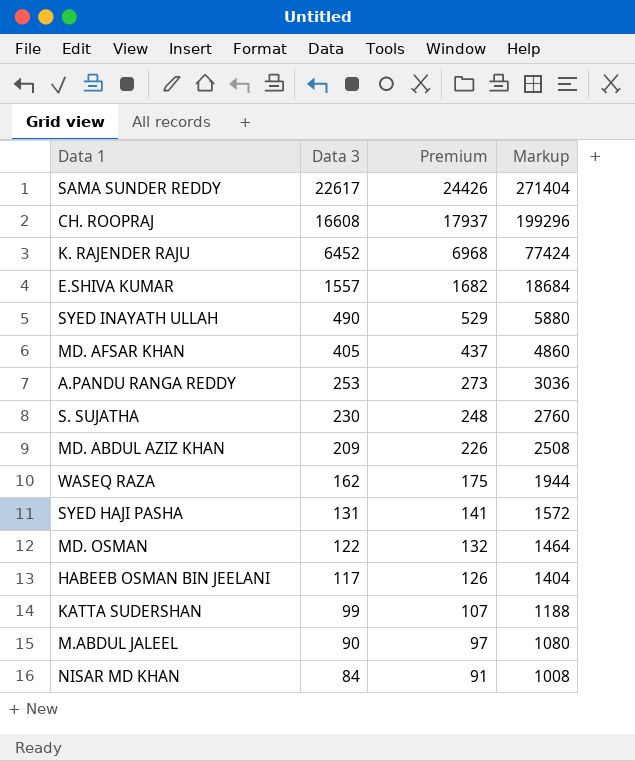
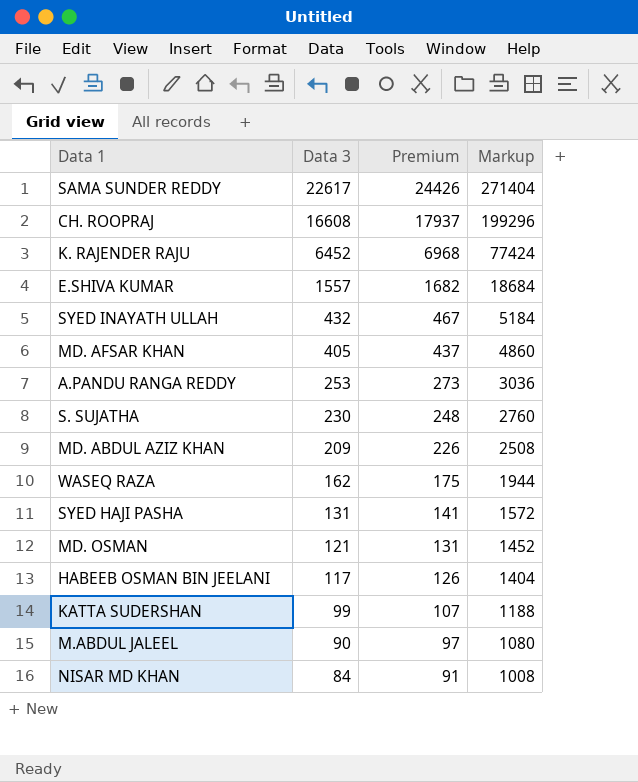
SYED INAYATH ULLAH | Data 3: 490 -> 432
SYED INAYATH ULLAH | Premium: 529 -> 467
SYED INAYATH ULLAH | Markup: 5880 -> 5184
MD. OSMAN | Data 3: 122 -> 121
MD. OSMAN | Premium: 132 -> 131
MD. OSMAN | Markup: 1464 -> 1452

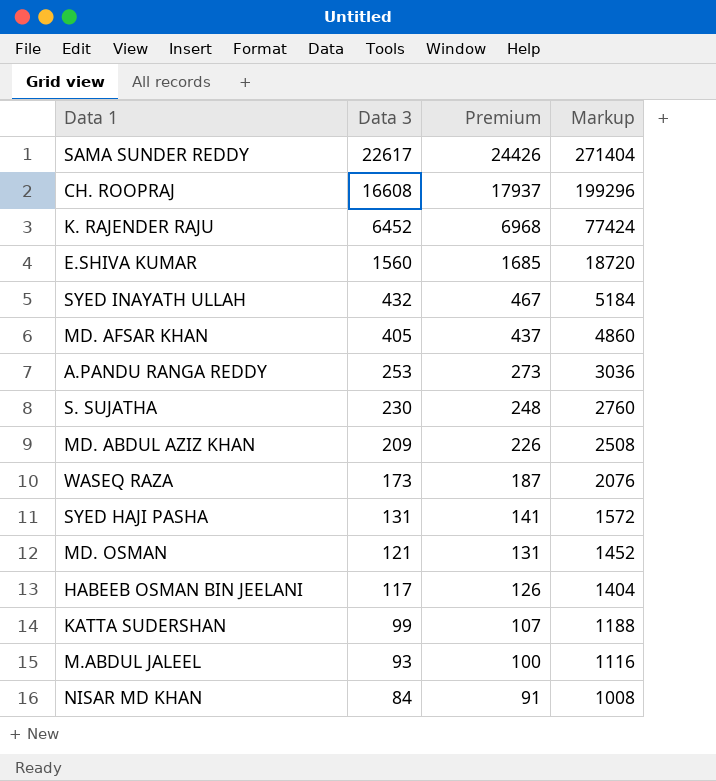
E.SHIVA KUMAR | Data 3: 1557 -> 1560
E.SHIVA KUMAR | Premium: 1682 -> 1685
E.SHIVA KUMAR | Markup: 18684 -> 18720
WASEQ RAZA | Data 3: 162 -> 173
WASEQ RAZA | Premium: 175 -> 187
WASEQ RAZA | Markup: 1944 -> 2076
M.ABDUL JALEEL | Data 3: 90 -> 93
M.ABDUL JALEEL | Premium: 97 -> 100
M.ABDUL JALEEL | Markup: 1080 -> 1116

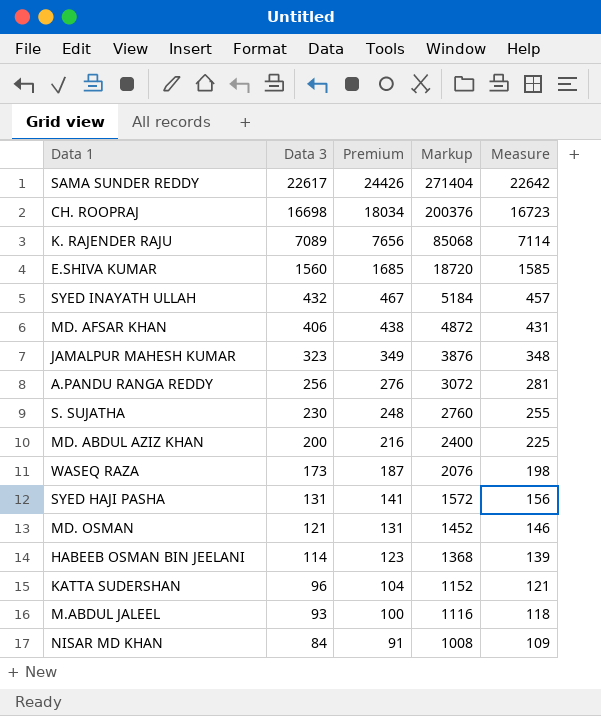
column Measure | formula: none -> [Data 3] + 25
CH. ROOPRAJ | Data 3: 16608 -> 16698
CH. ROOPRAJ | Premium: 17937 -> 18034
CH. ROOPRAJ | Markup: 199296 -> 200376
K. RAJENDER RAJU | Data 3: 6452 -> 7089
K. RAJENDER RAJU | Premium: 6968 -> 7656
K. RAJENDER RAJU | Markup: 77424 -> 85068
MD. AFSAR KHAN | Data 3: 405 -> 406
MD. AFSAR KHAN | Premium: 437 -> 438
MD. AFSAR KHAN | Markup: 4860 -> 4872
row JAMALPUR MAHESH KUMAR: none -> 323 | 349 | 3876 | 348
A.PANDU RANGA REDDY | Data 3: 253 -> 256
A.PANDU RANGA REDDY | Premium: 273 -> 276
A.PANDU RANGA REDDY | Markup: 3036 -> 3072
MD. ABDUL AZIZ KHAN | Data 3: 209 -> 200
MD. ABDUL AZIZ KHAN | Premium: 226 -> 216
MD. ABDUL AZIZ KHAN | Markup: 2508 -> 2400
HABEEB OSMAN BIN JEELANI | Data 3: 117 -> 114
HABEEB OSMAN BIN JEELANI | Premium: 126 -> 123
HABEEB OSMAN BIN JEELANI | Markup: 1404 -> 1368
KATTA SUDERSHAN | Data 3: 99 -> 96
KATTA SUDERSHAN | Premium: 107 -> 104
KATTA SUDERSHAN | Markup: 1188 -> 1152

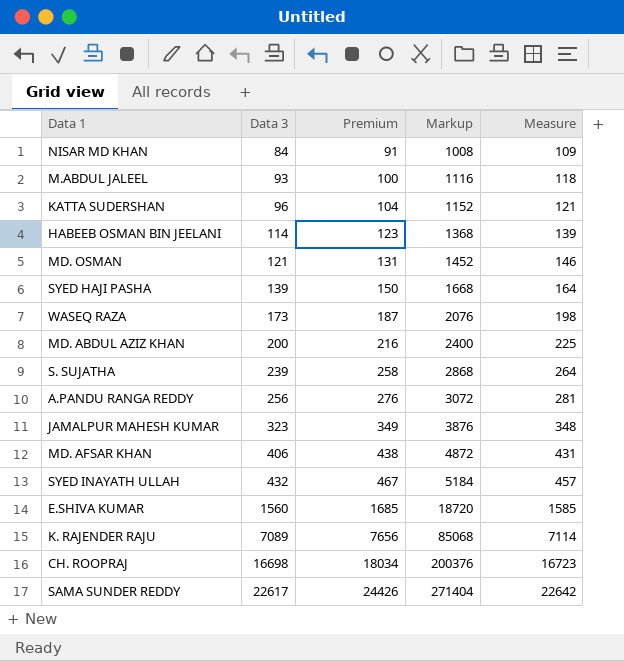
row order: Data 3 descending -> Data 3 ascending
SYED HAJI PASHA | Data 3: 131 -> 139
SYED HAJI PASHA | Premium: 141 -> 150
SYED HAJI PASHA | Markup: 1572 -> 1668
SYED HAJI PASHA | Measure: 156 -> 164
S. SUJATHA | Data 3: 230 -> 239
S. SUJATHA | Premium: 248 -> 258
S. SUJATHA | Markup: 2760 -> 2868
S. SUJATHA | Measure: 255 -> 264

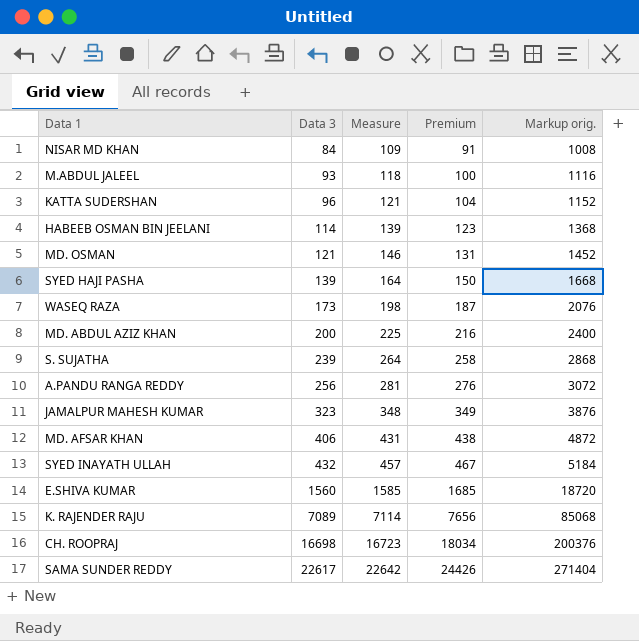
column Measure | position: 5 -> 3
column name: Markup -> Markup orig.

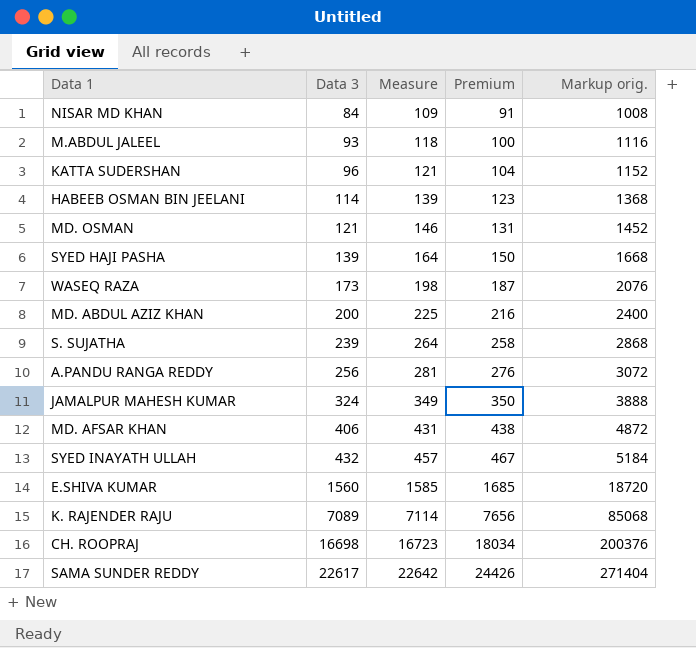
JAMALPUR MAHESH KUMAR | Data 3: 323 -> 324
JAMALPUR MAHESH KUMAR | Measure: 348 -> 349
JAMALPUR MAHESH KUMAR | Premium: 349 -> 350
JAMALPUR MAHESH KUMAR | Markup orig.: 3876 -> 3888

